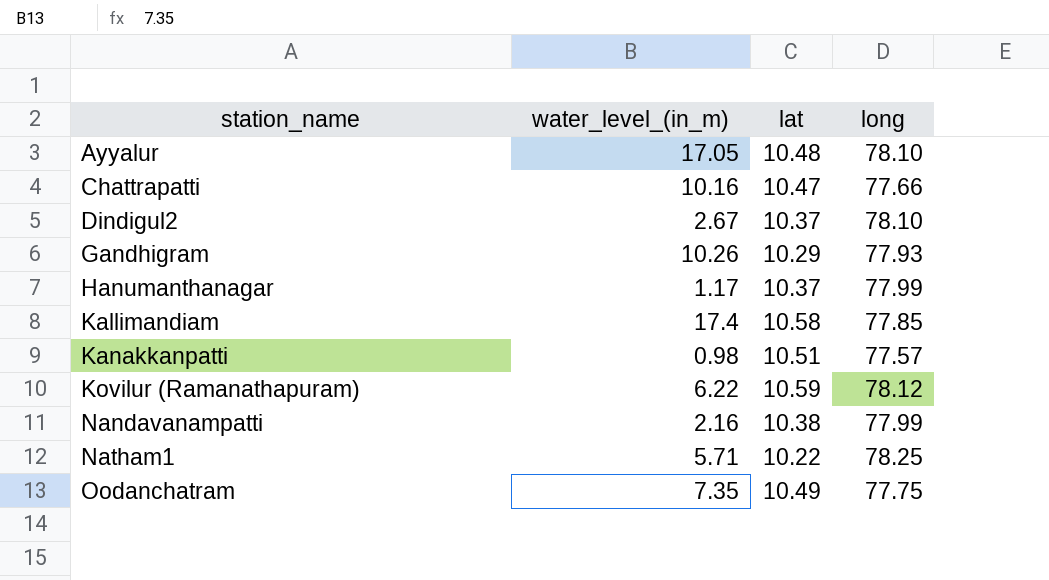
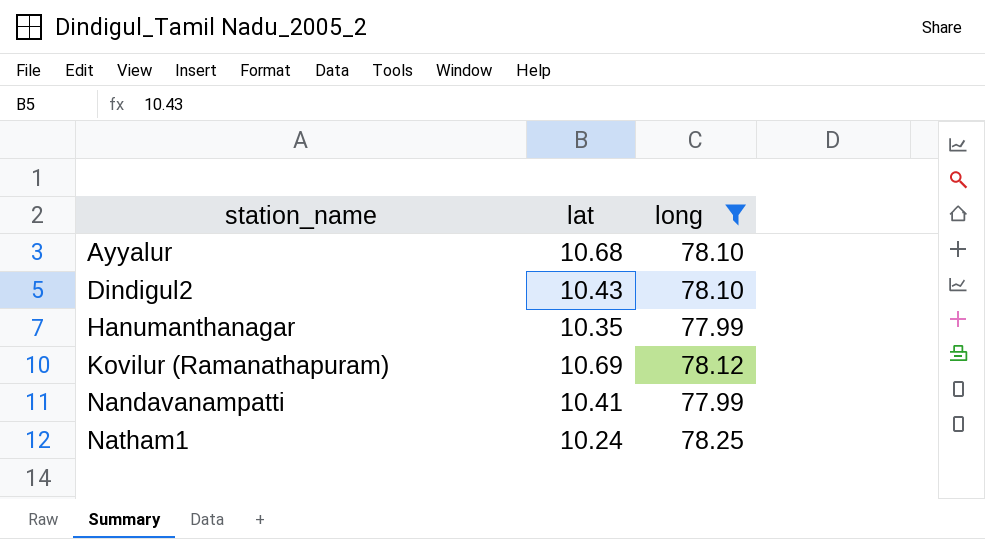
filter: none -> long >= 77.99
column water_level_(in_m) | position: 2 -> none
Ayyalur | lat: 10.48 -> 10.68
Dindigul2 | lat: 10.37 -> 10.43
Hanumanthanagar | lat: 10.37 -> 10.35
Kovilur (Ramanathapuram) | lat: 10.59 -> 10.69
Nandavanampatti | lat: 10.38 -> 10.41
Natham1 | lat: 10.22 -> 10.24

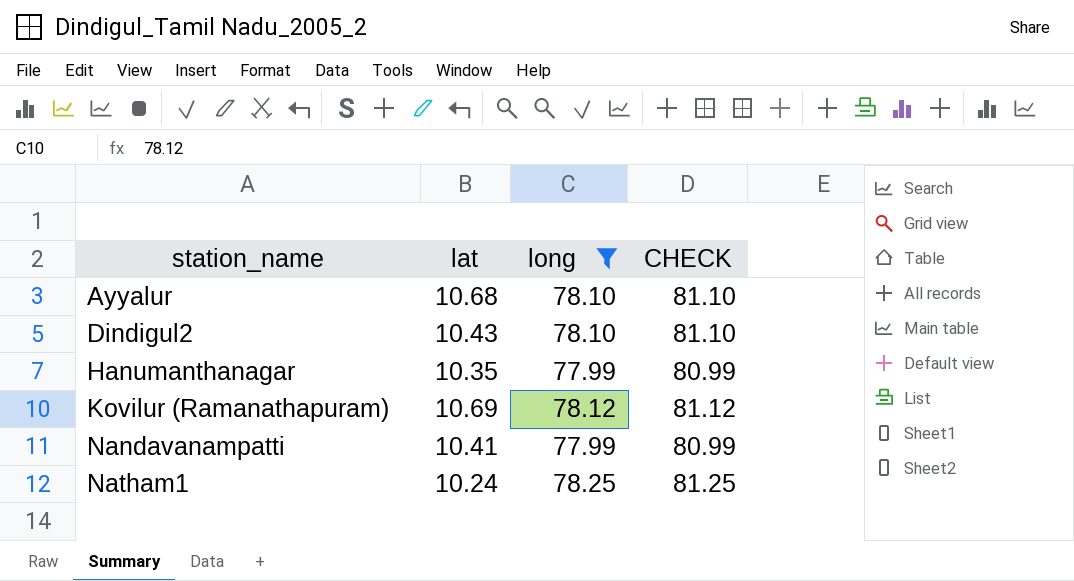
column CHECK | formula: none -> [long] + 3

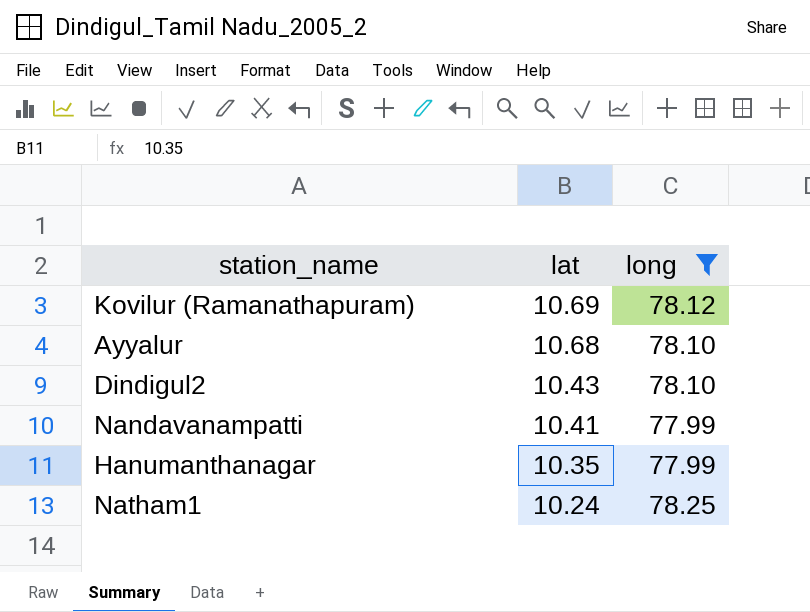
row order: station_name ascending -> lat descending
column CHECK | formula: [long] + 3 -> none

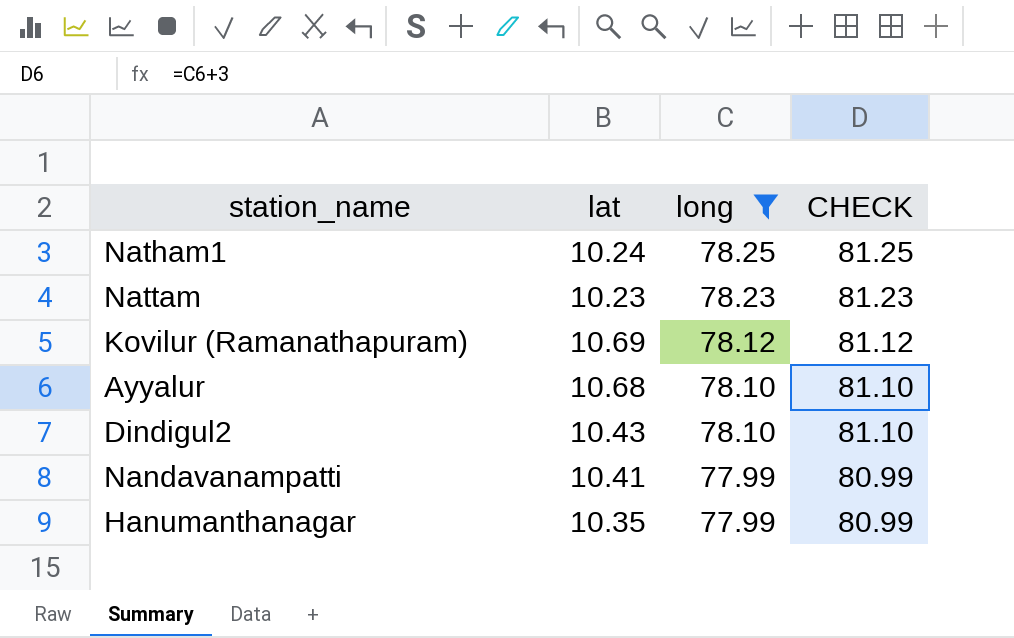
row order: lat descending -> long descending
column CHECK | formula: none -> [long] + 3
row Nattam: none -> 10.23 | 78.23 | 81.23

